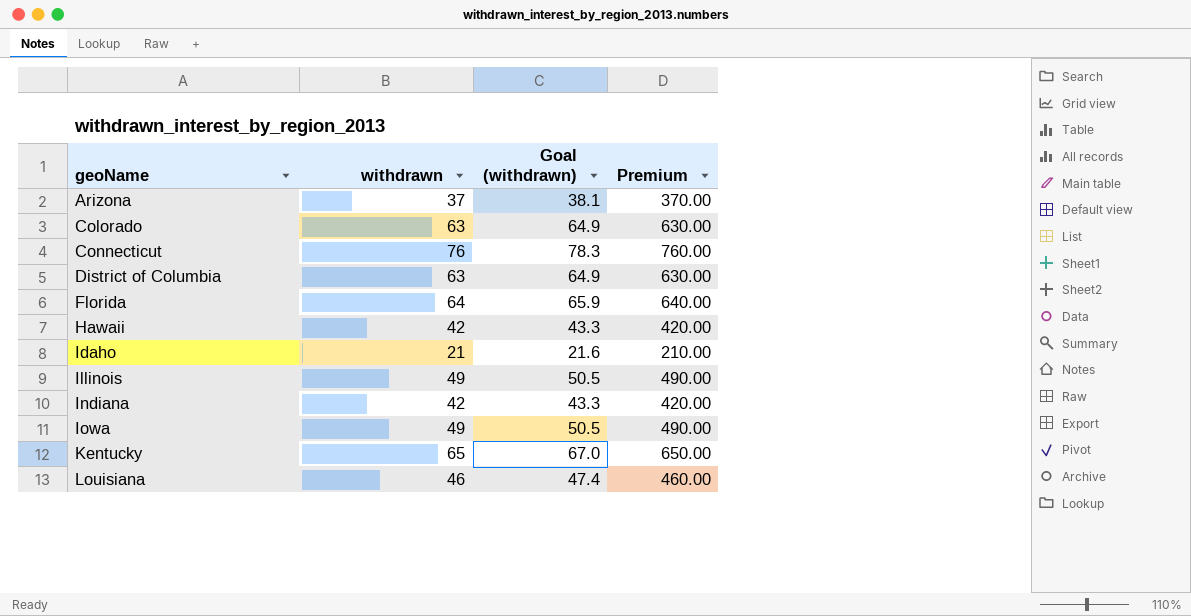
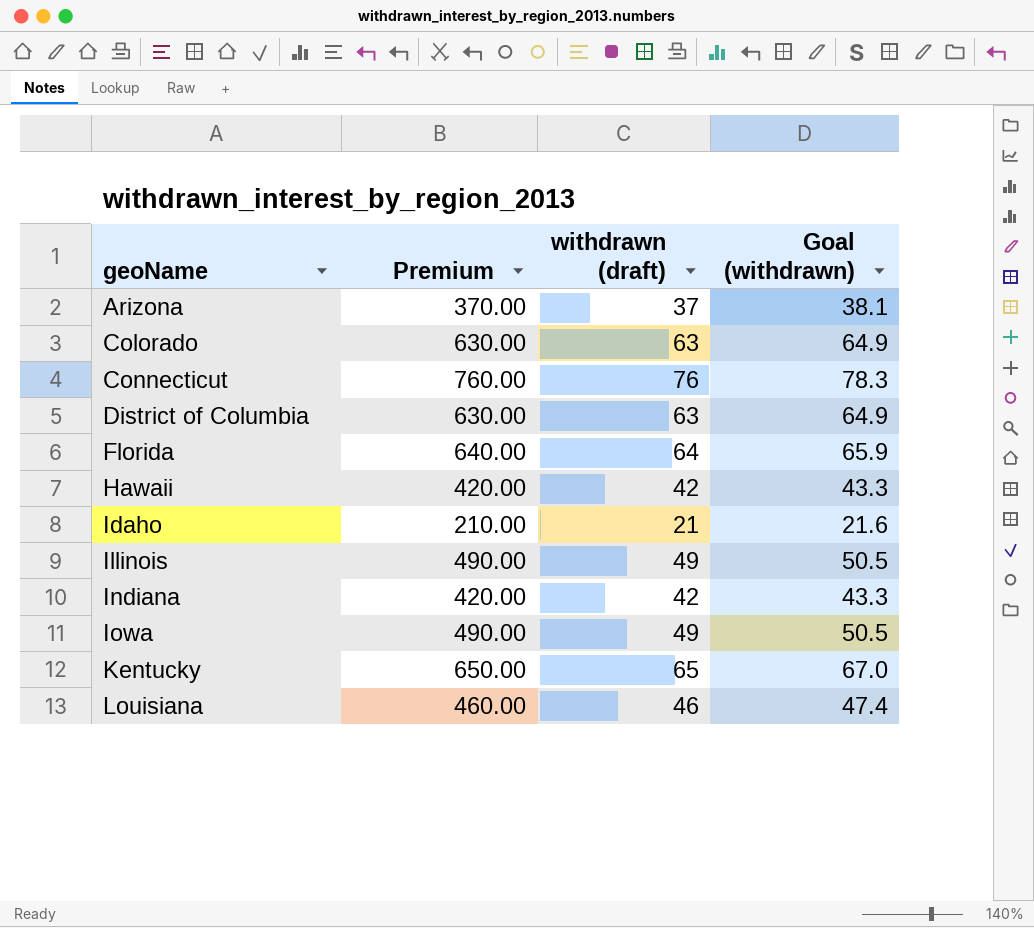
column Premium | position: 4 -> 2
column name: withdrawn -> withdrawn (draft)

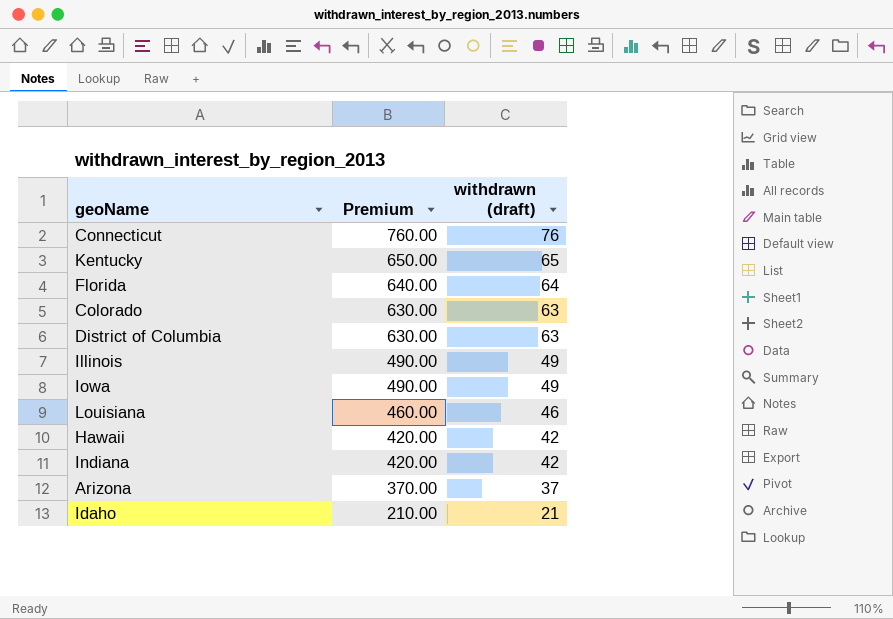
row order: geoName ascending -> Premium descending
column Goal (withdrawn) | formula: [withdrawn (draft)] * 1.03 -> none

